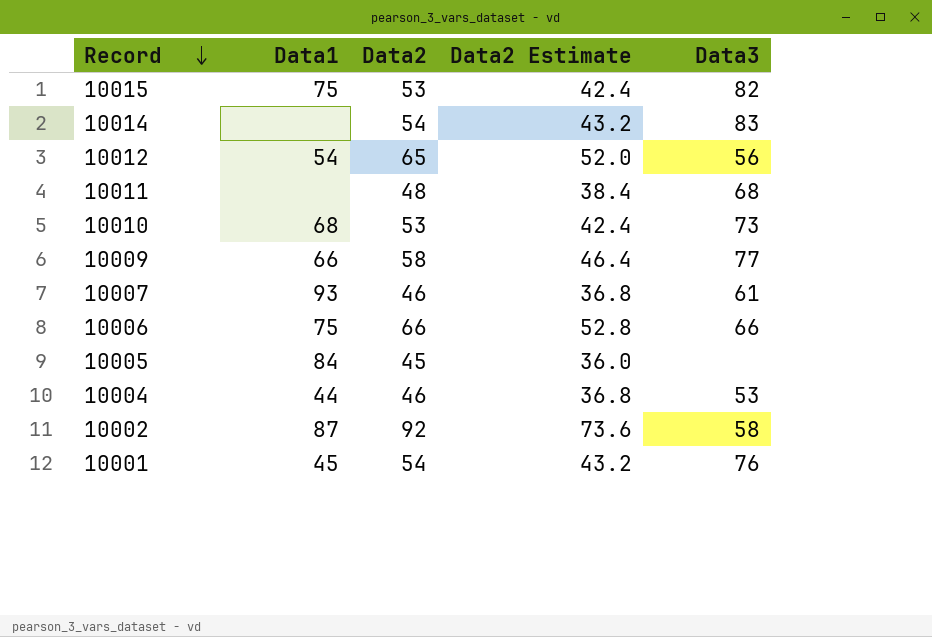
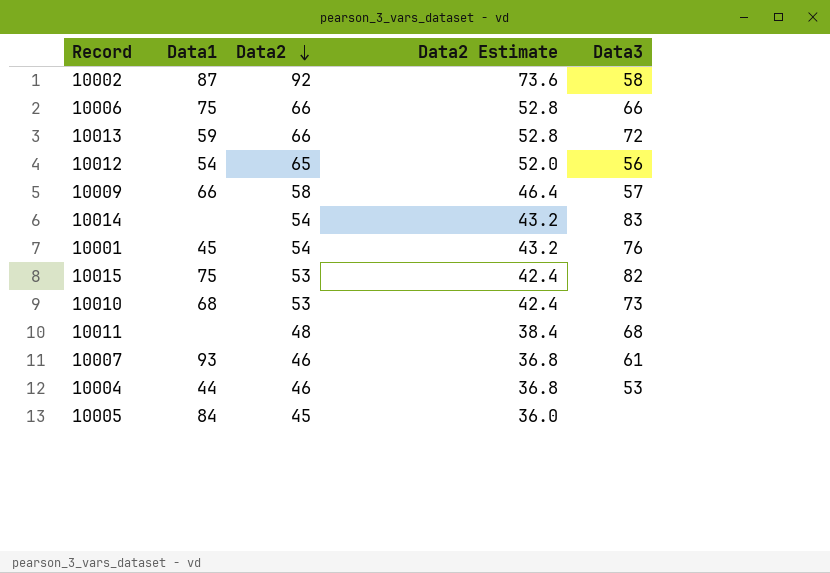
row order: Record descending -> Data2 descending
row 10013: none -> 59 | 66 | 52.8 | 72
10009 | Data3: 77 -> 57

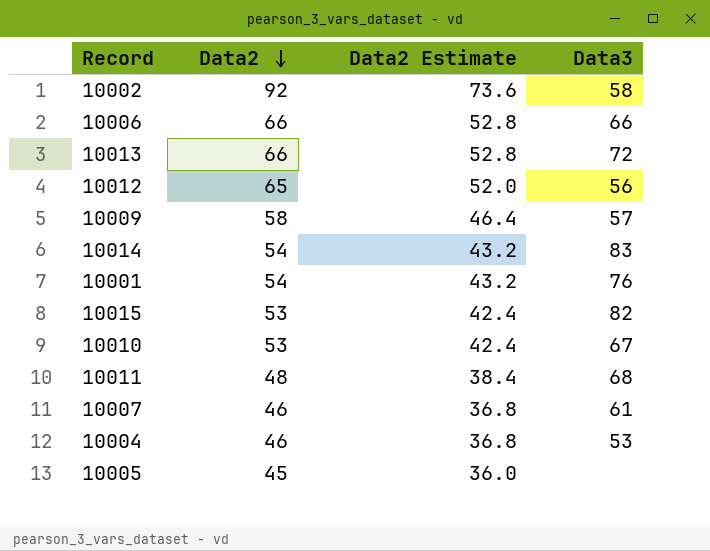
column Data1 | position: 2 -> none
10010 | Data3: 73 -> 67

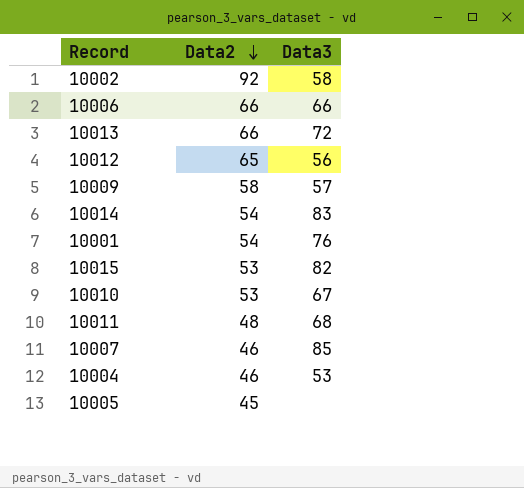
column Data2 Estimate | formula: [Data2] * 0.8 -> none
10007 | Data3: 61 -> 85

